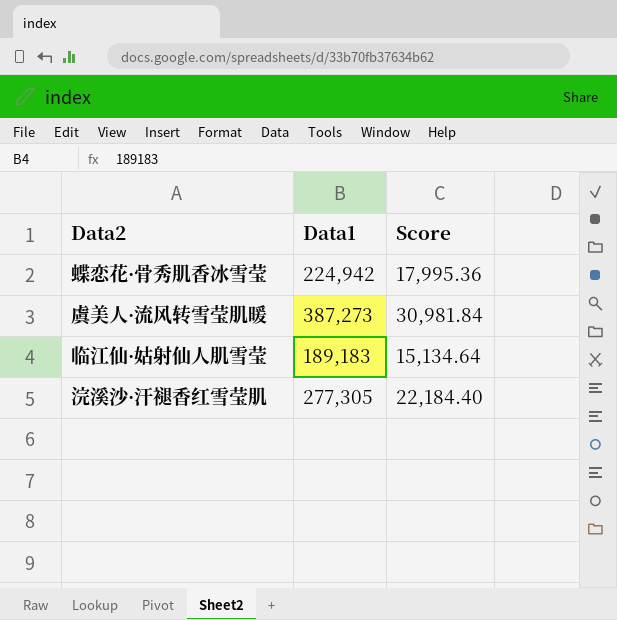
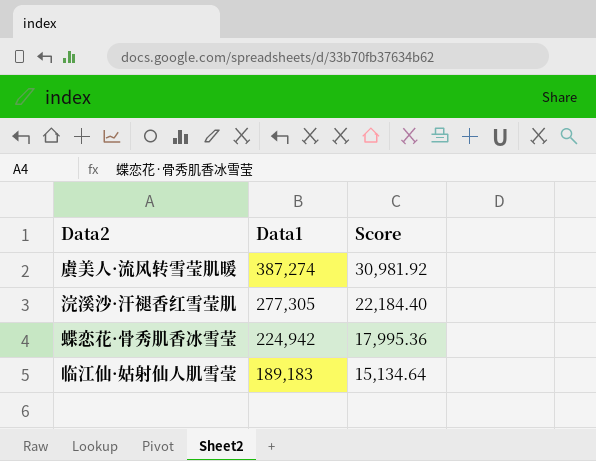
row order: none -> Data1 descending
虞美人·流风转雪莹肌暖 | Data1: 387,273 -> 387,274
虞美人·流风转雪莹肌暖 | Score: 30,981.84 -> 30,981.92

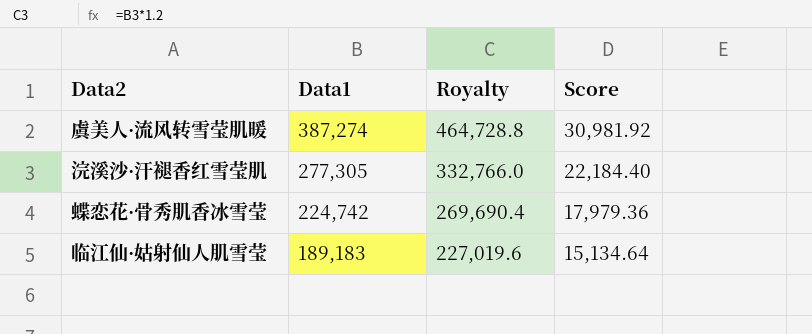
column Royalty | formula: none -> [Data1] * 1.2
蝶恋花·骨秀肌香冰雪莹 | Data1: 224,942 -> 224,742
蝶恋花·骨秀肌香冰雪莹 | Score: 17,995.36 -> 17,979.36

